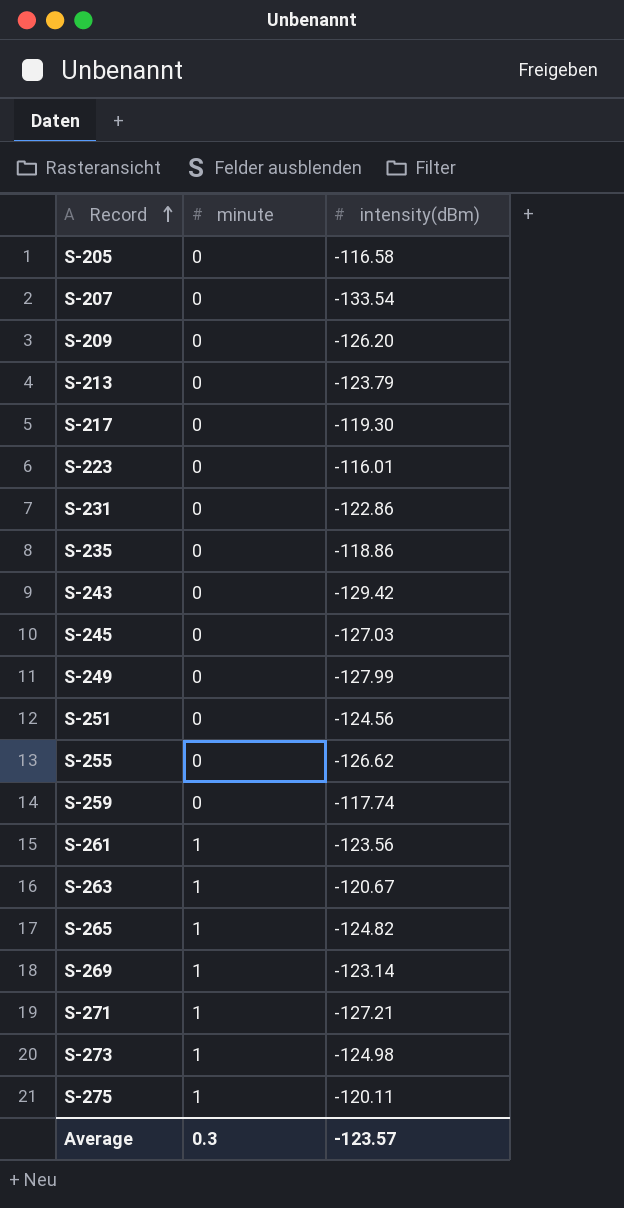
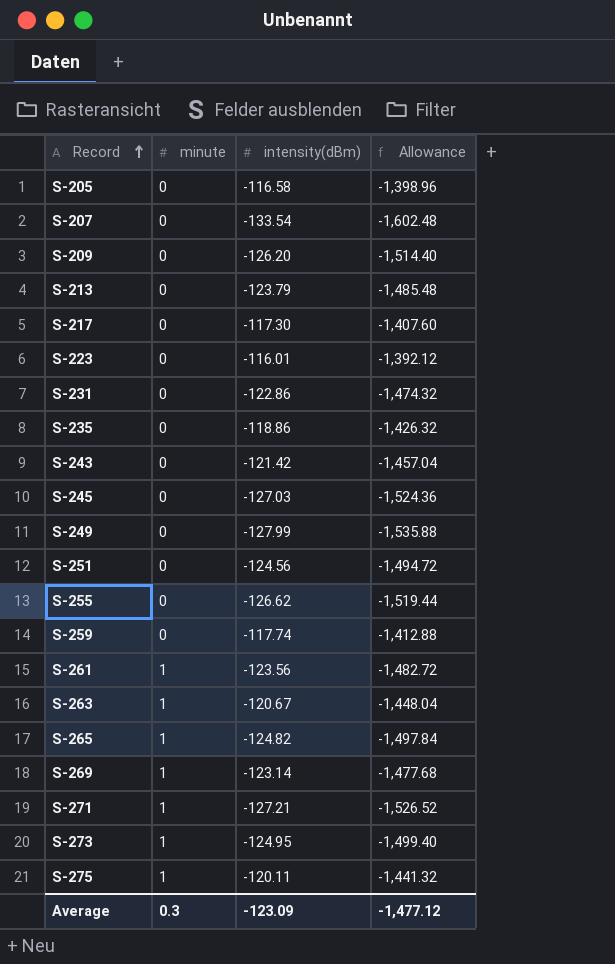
column Allowance | formula: none -> [intensity(dBm)] * 12
S-217 | intensity(dBm): -119.30 -> -117.30
S-243 | intensity(dBm): -129.42 -> -121.42
S-273 | intensity(dBm): -124.98 -> -124.95
Average | intensity(dBm): -123.57 -> -123.09

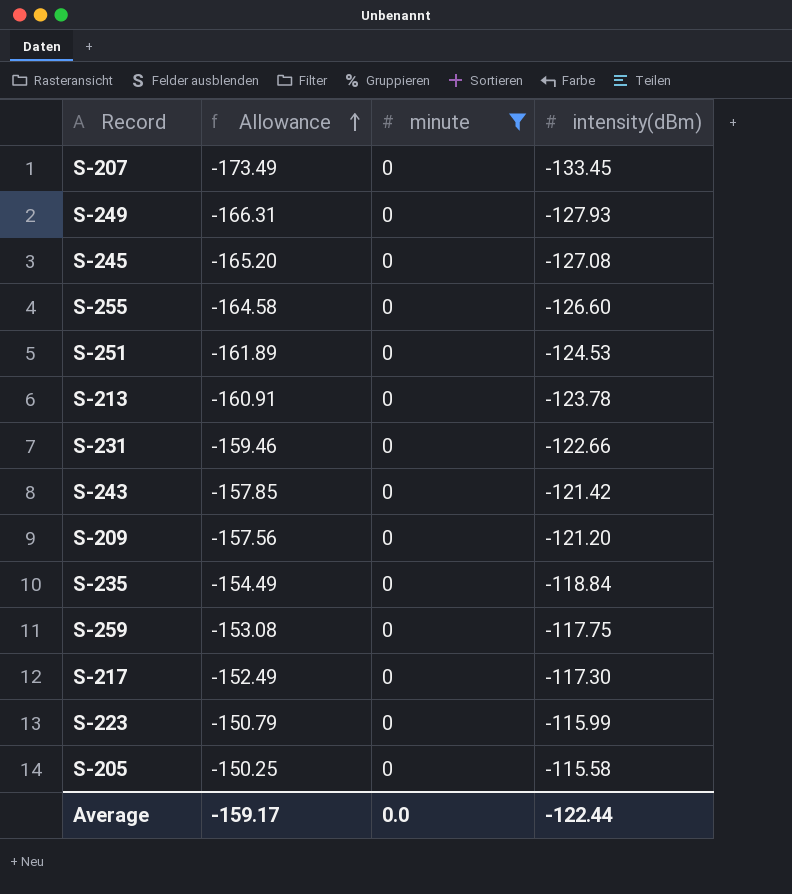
filter: none -> minute = 0
row order: Record ascending -> Allowance ascending
column Allowance | formula: [intensity(dBm)] * 12 -> [intensity(dBm)] * 1.3
column Allowance | position: 4 -> 2
S-207 | intensity(dBm): -133.54 -> -133.45
S-249 | intensity(dBm): -127.99 -> -127.93
S-245 | intensity(dBm): -127.03 -> -127.08
S-255 | intensity(dBm): -126.62 -> -126.60
S-251 | intensity(dBm): -124.56 -> -124.53
S-213 | intensity(dBm): -123.79 -> -123.78
S-231 | intensity(dBm): -122.86 -> -122.66
S-209 | intensity(dBm): -126.20 -> -121.20
S-235 | intensity(dBm): -118.86 -> -118.84
S-259 | intensity(dBm): -117.74 -> -117.75
S-223 | intensity(dBm): -116.01 -> -115.99
S-205 | intensity(dBm): -116.58 -> -115.58
Average | Allowance: -1,477.12 -> -159.17
Average | minute: 0.3 -> 0.0
Average | intensity(dBm): -123.09 -> -122.44

